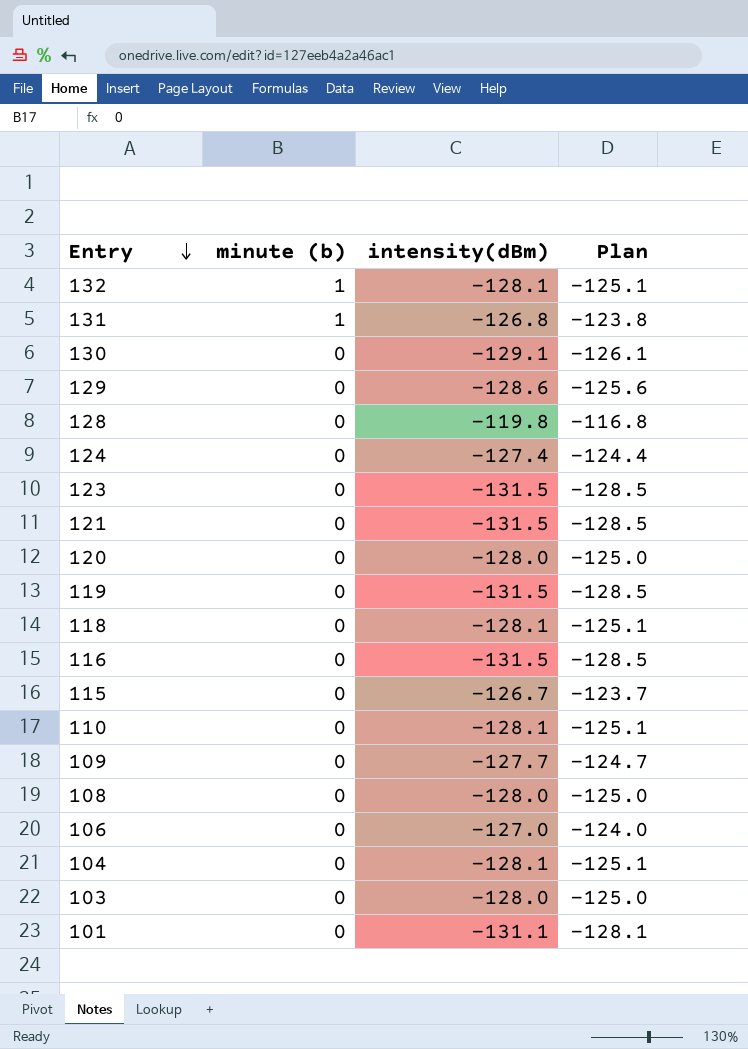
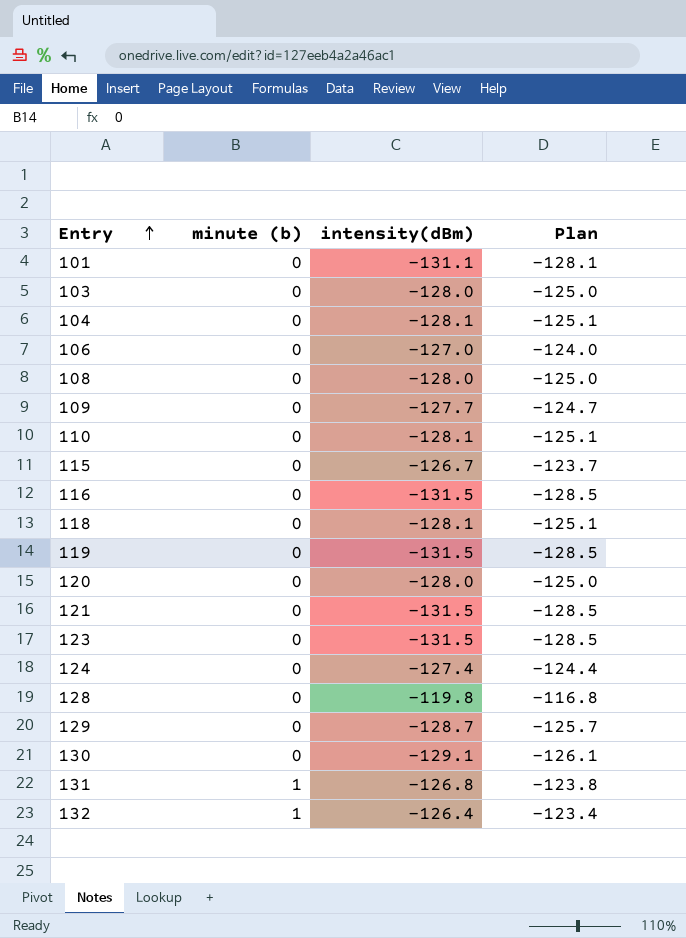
row order: Entry descending -> Entry ascending
129 | intensity(dBm): -128.6 -> -128.7
129 | Plan: -125.6 -> -125.7
132 | intensity(dBm): -128.1 -> -126.4
132 | Plan: -125.1 -> -123.4

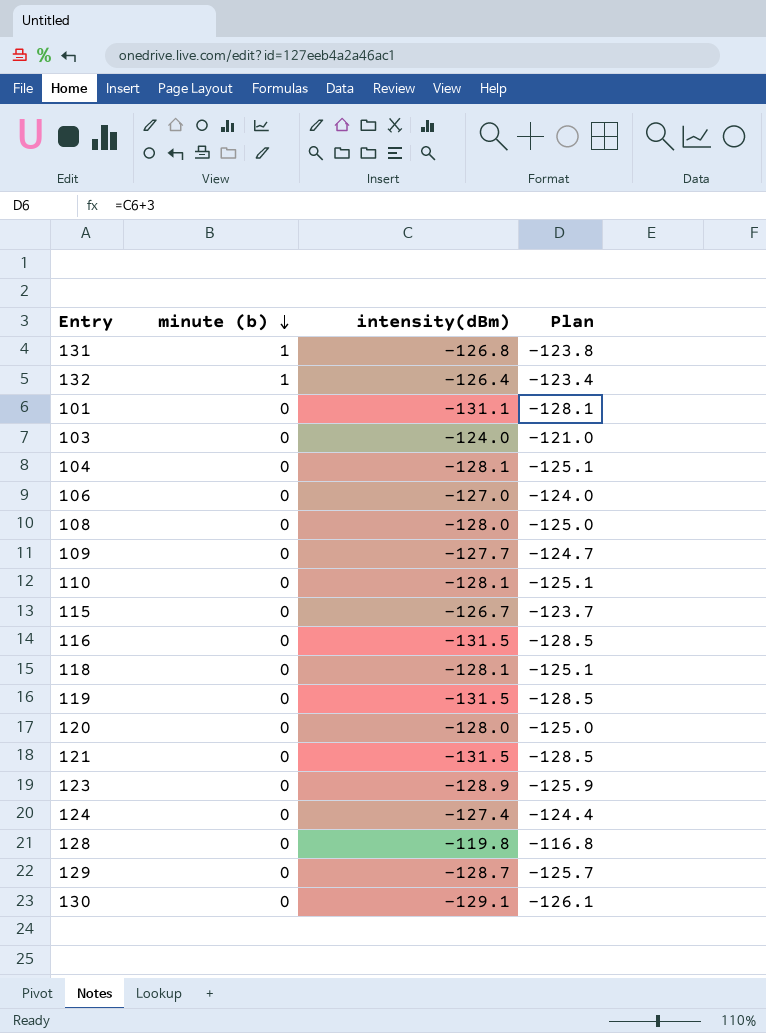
row order: Entry ascending -> minute (b) descending
103 | intensity(dBm): -128.0 -> -124.0
103 | Plan: -125.0 -> -121.0
123 | intensity(dBm): -131.5 -> -128.9
123 | Plan: -128.5 -> -125.9

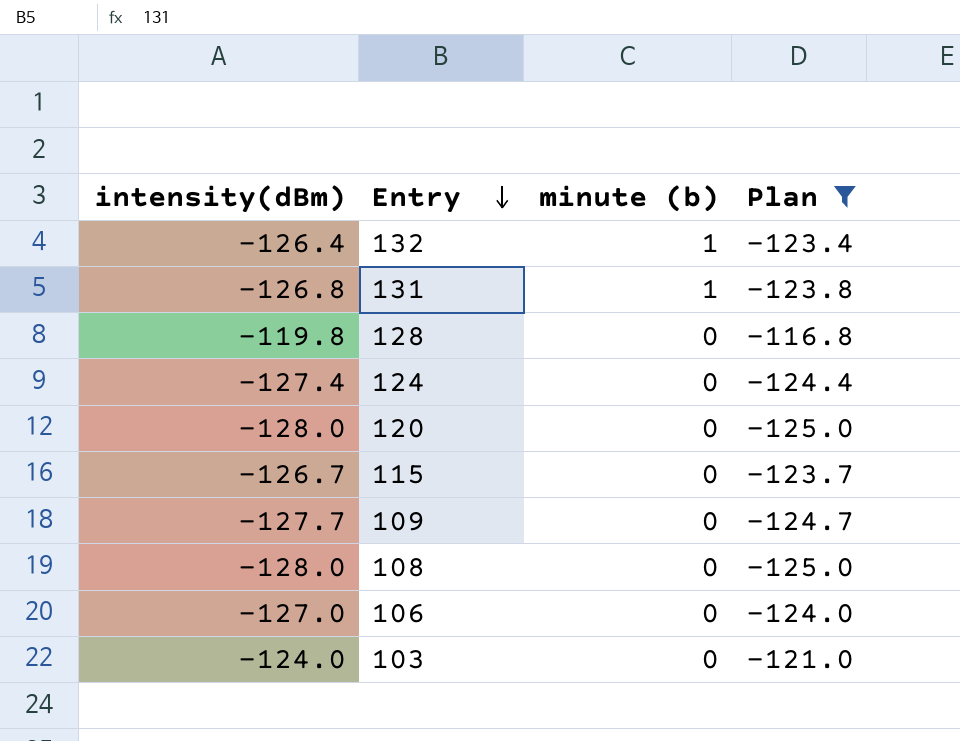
filter: none -> Plan >= -125.0
row order: minute (b) descending -> Entry descending
column intensity(dBm) | position: 3 -> 1

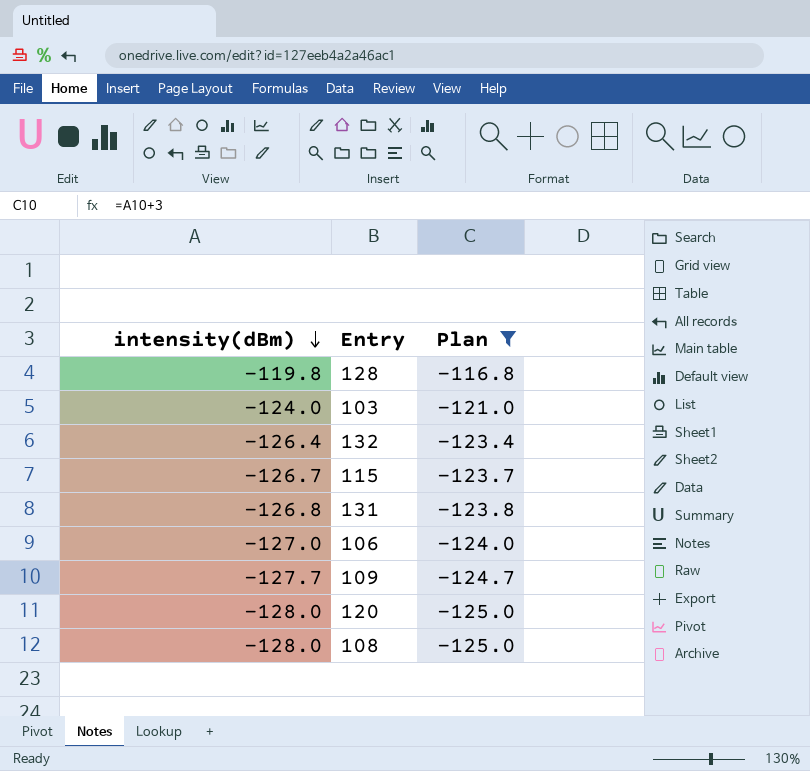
row order: Entry descending -> intensity(dBm) descending
column minute (b) | position: 3 -> none
row 124: -127.4 | 0 | -124.4 -> none

